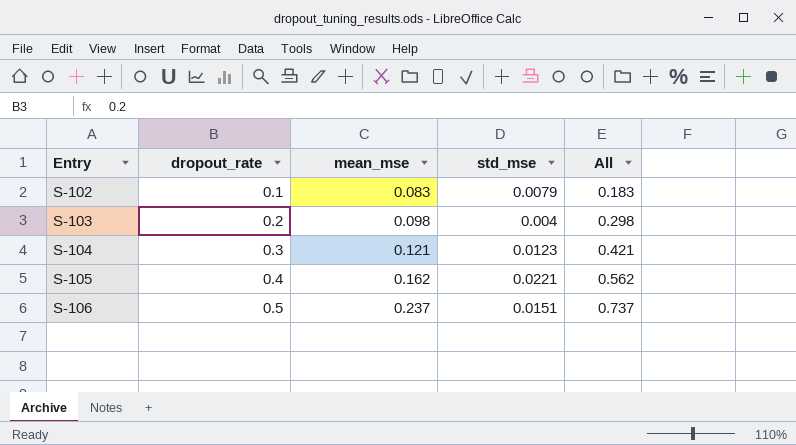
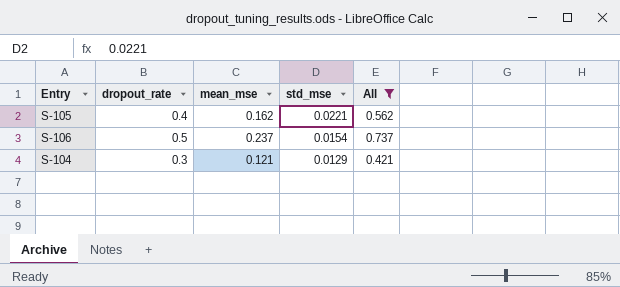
filter: none -> All >= 0.421
row order: Entry ascending -> std_mse descending
S-106 | std_mse: 0.0151 -> 0.0154
S-104 | std_mse: 0.0123 -> 0.0129

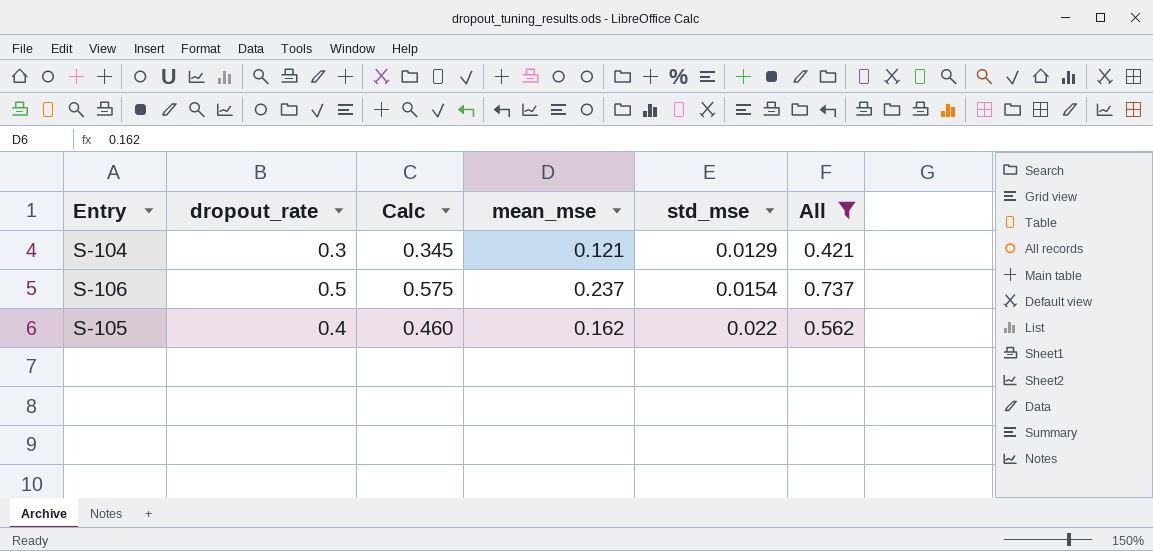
row order: std_mse descending -> std_mse ascending
column Calc | formula: none -> [dropout_rate] * 1.15
S-105 | std_mse: 0.0221 -> 0.022

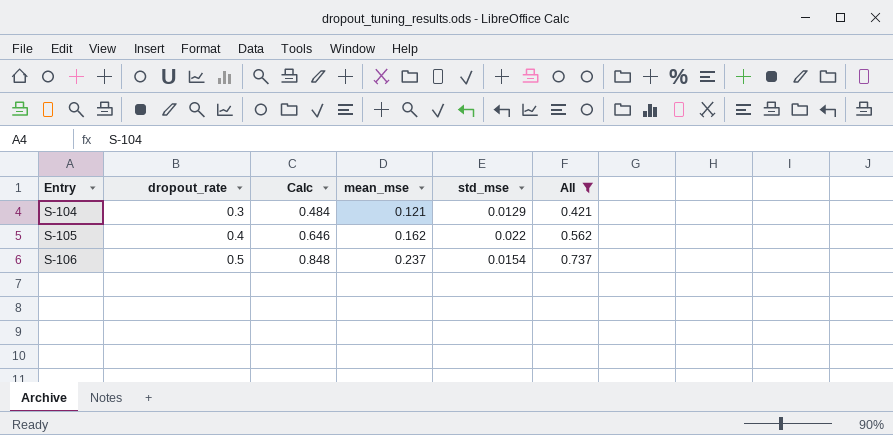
row order: std_mse ascending -> Entry ascending
column Calc | formula: [dropout_rate] * 1.15 -> [All] * 1.15

